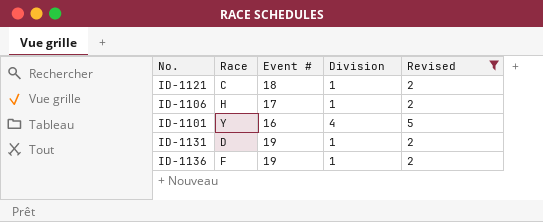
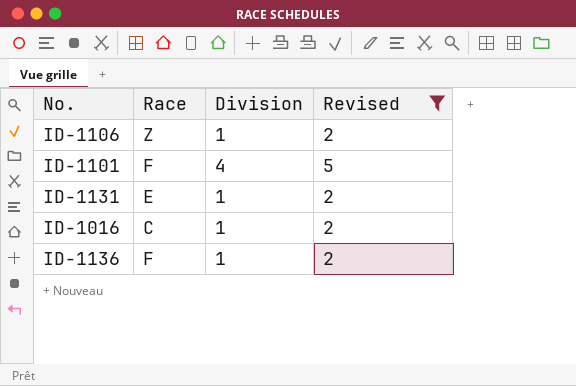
column Event # | position: 3 -> none
row ID-1121: C | 18 | 1 | 2 -> none
ID-1106 | Race: H -> Z
ID-1101 | Race: Y -> F
ID-1131 | Race: D -> E
row ID-1016: none -> C | 1 | 2

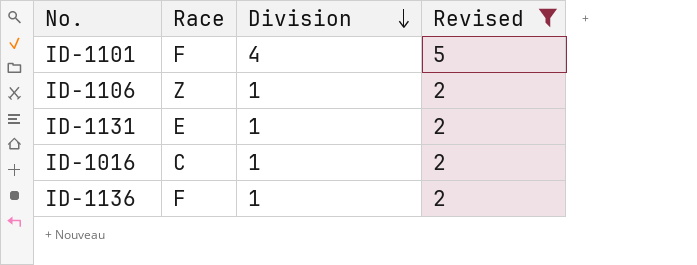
row order: none -> Division descending

